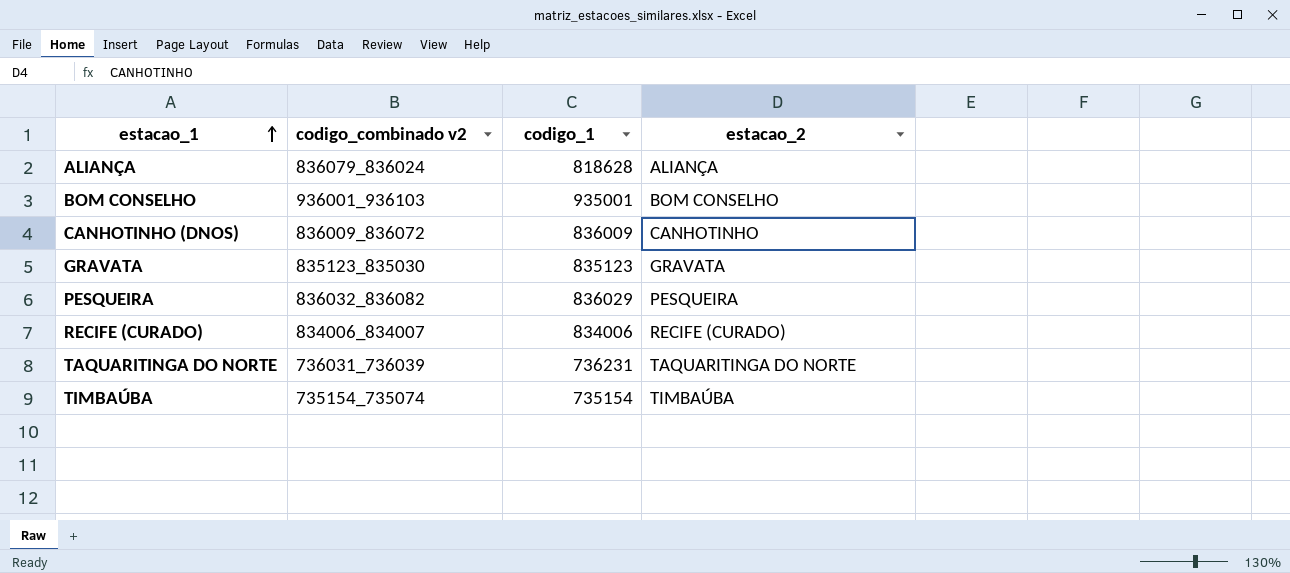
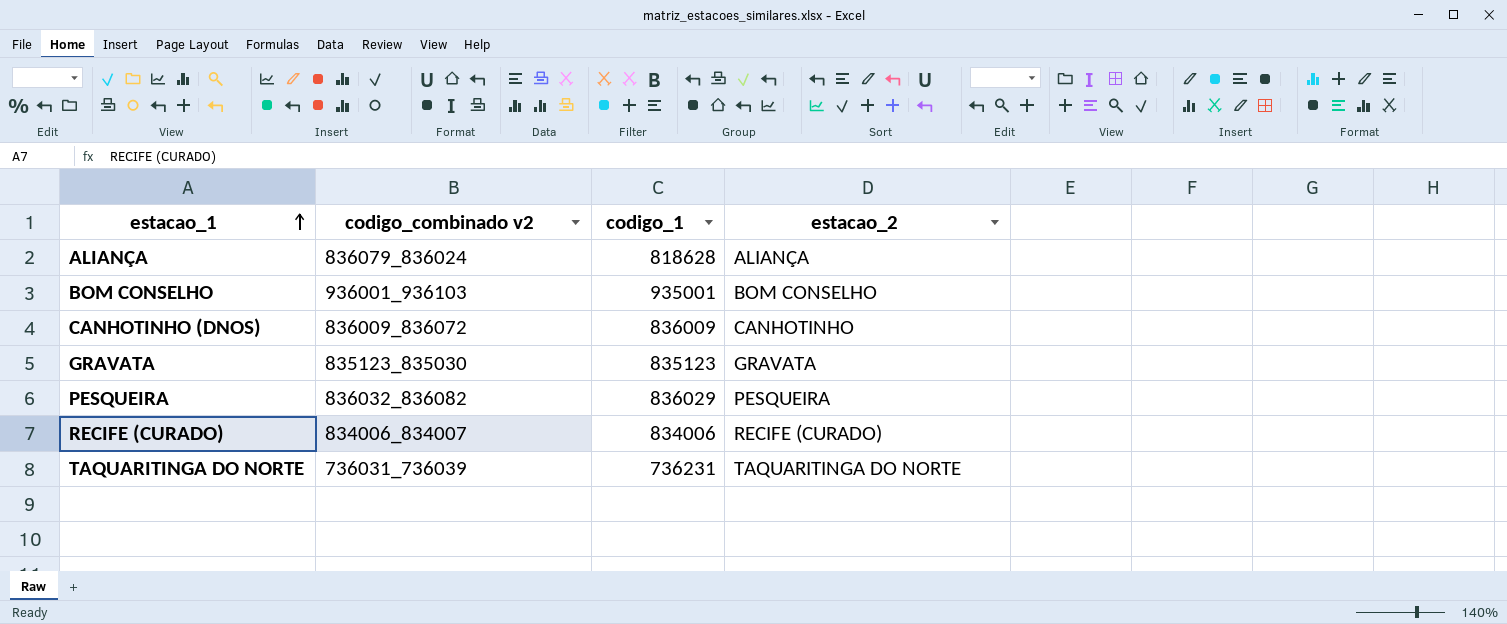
row TIMBAÚBA: 735154_735074 | 735154 | TIMBAÚBA -> none

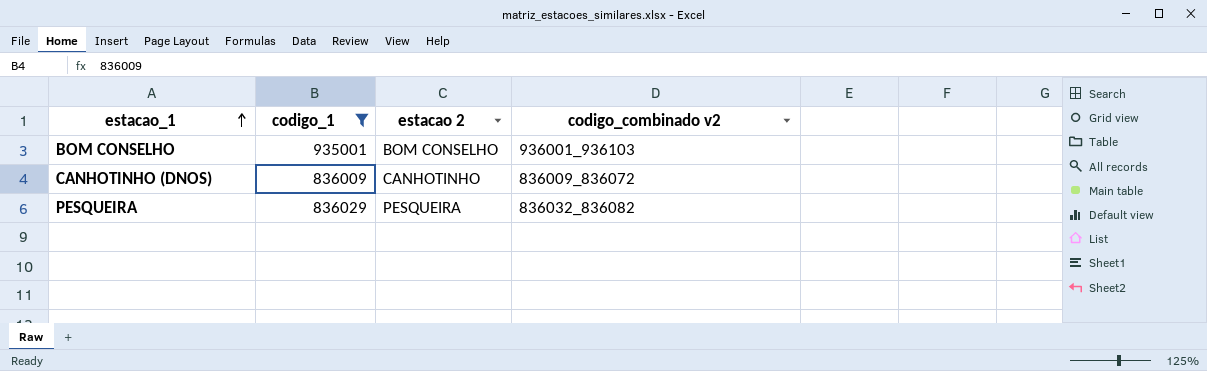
filter: none -> codigo_1 >= 836009
column name: estacao_2 -> estacao 2
column codigo_combinado v2 | position: 2 -> 4

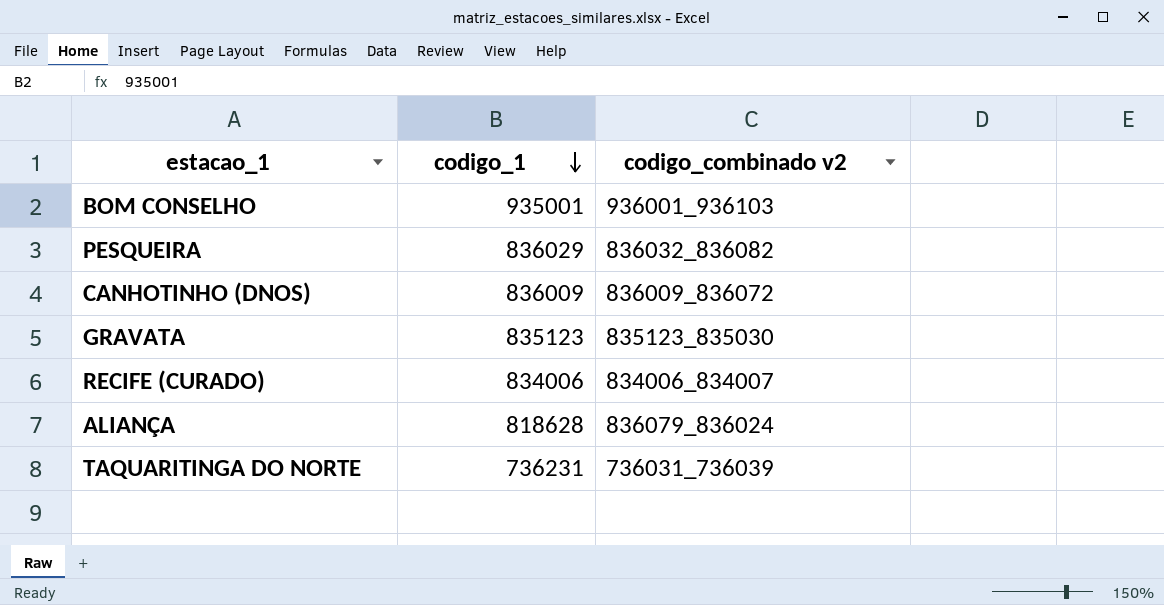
filter: codigo_1 >= 836009 -> none
row order: estacao_1 ascending -> codigo_1 descending
column estacao 2 | position: 3 -> none

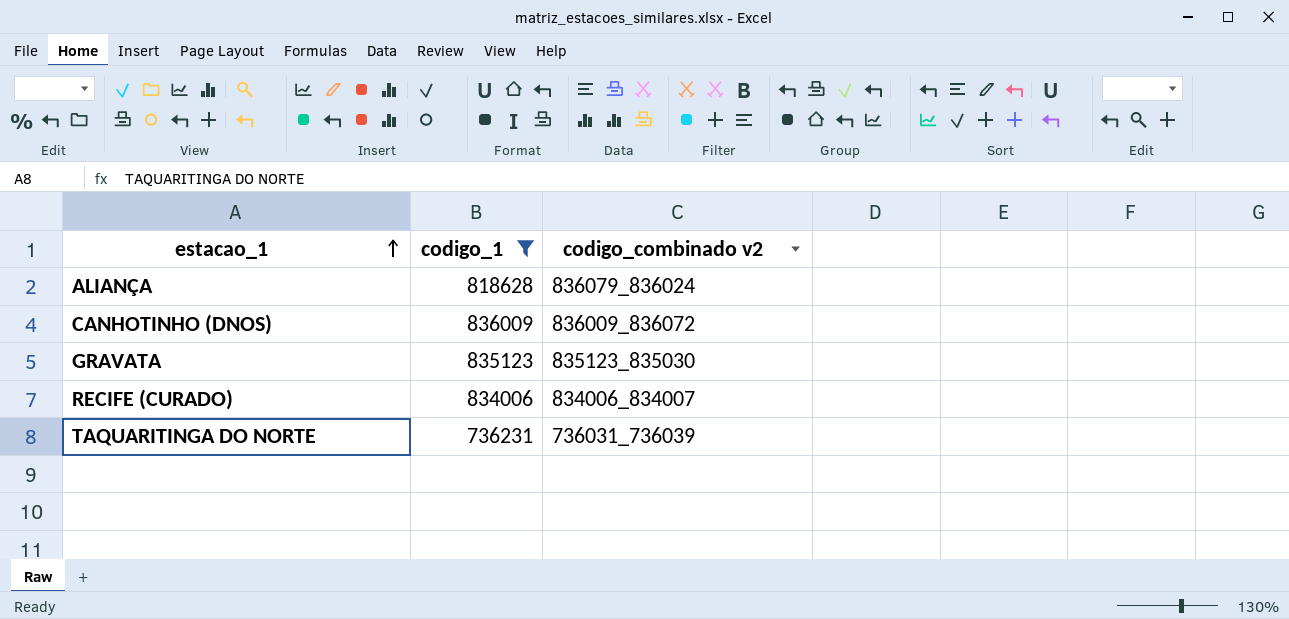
filter: none -> codigo_1 <= 836009
row order: codigo_1 descending -> estacao_1 ascending

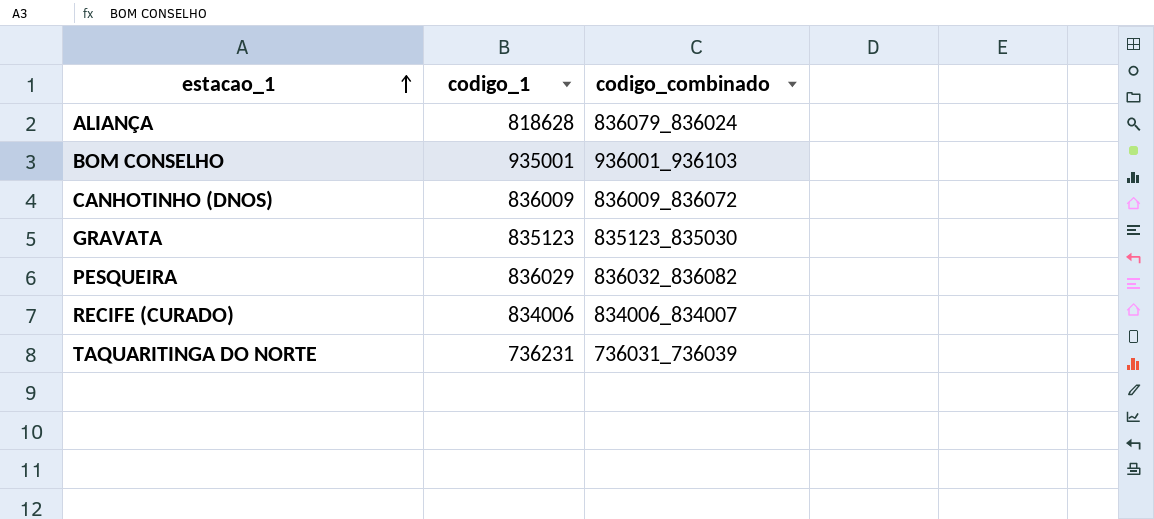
filter: codigo_1 <= 836009 -> none
column name: codigo_combinado v2 -> codigo_combinado

